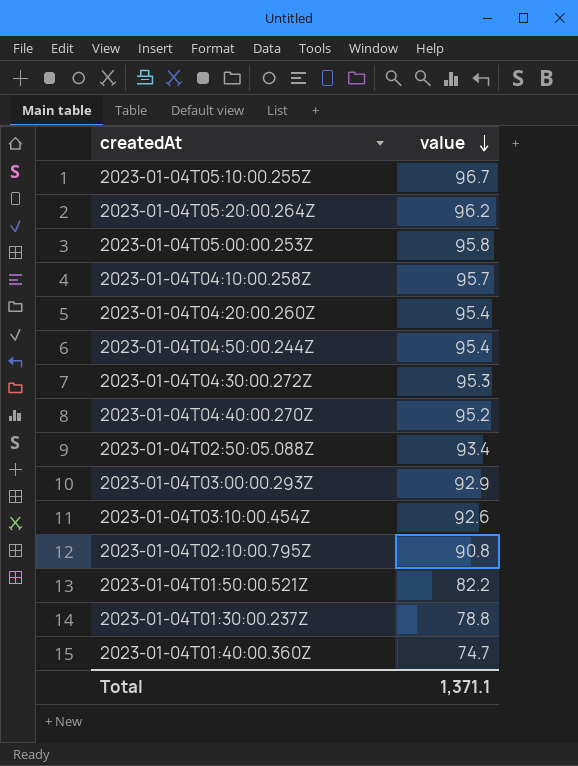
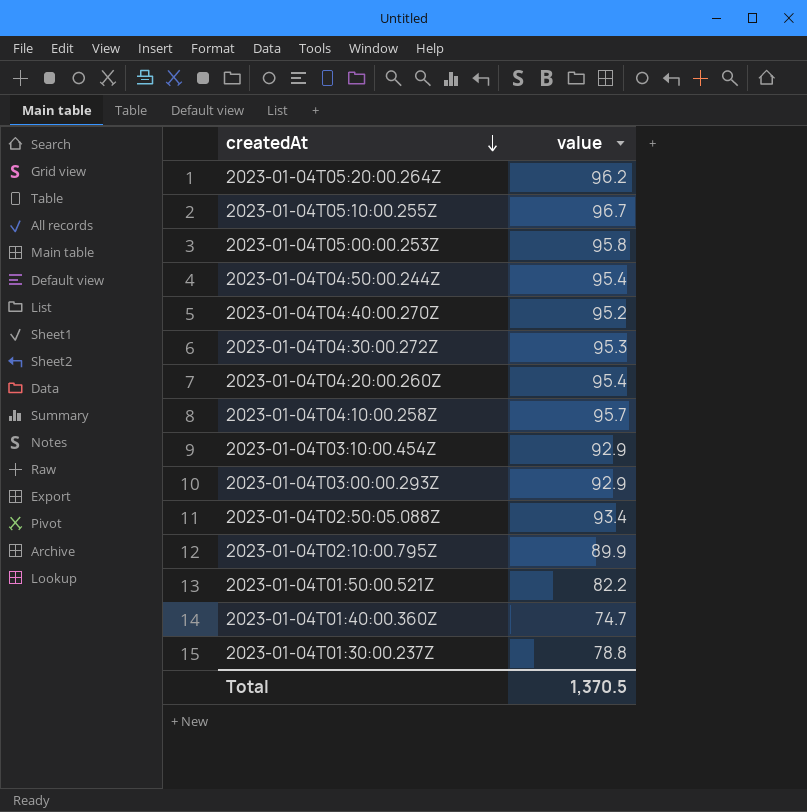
row order: value descending -> createdAt descending
2023-01-04T03:10:00.454Z | value: 92.6 -> 92.9
2023-01-04T02:10:00.795Z | value: 90.8 -> 89.9
Total | value: 1,371.1 -> 1,370.5

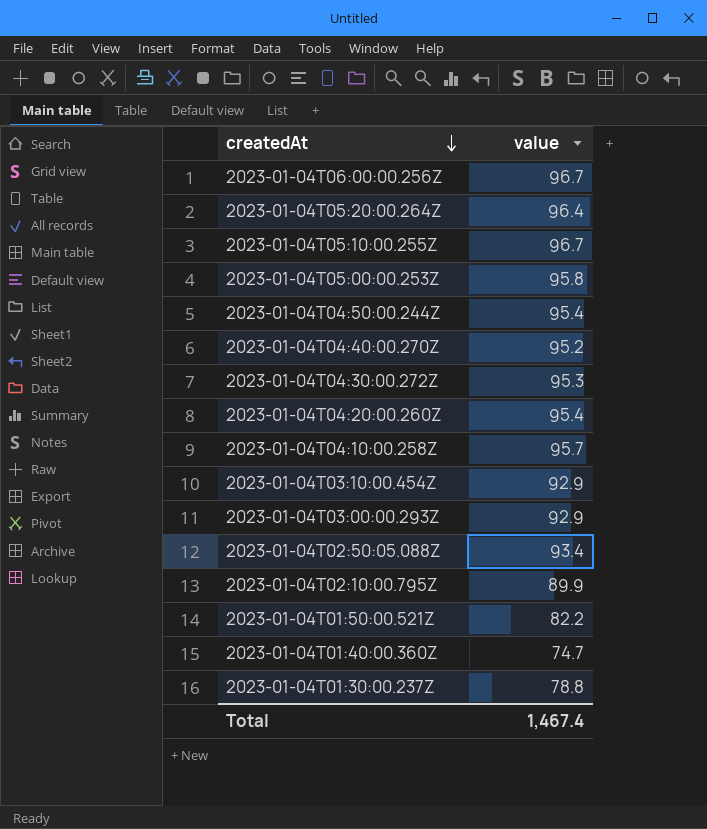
row 2023-01-04T06:00:00.256Z: none -> 96.7
2023-01-04T05:20:00.264Z | value: 96.2 -> 96.4
Total | value: 1,370.5 -> 1,467.4

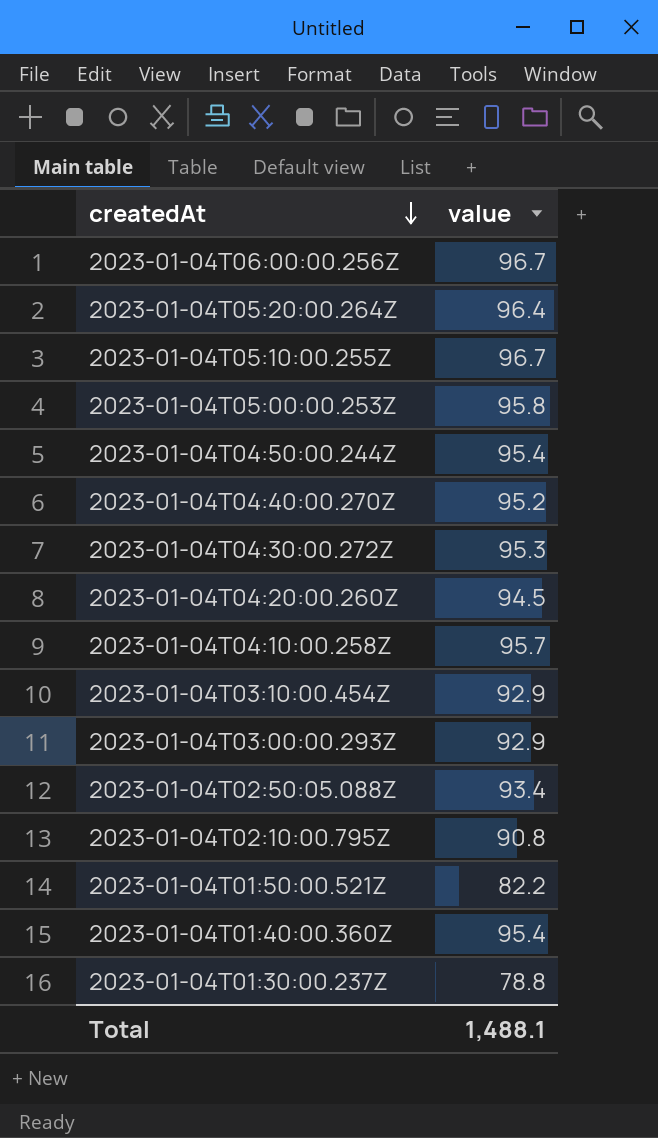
2023-01-04T04:20:00.260Z | value: 95.4 -> 94.5
2023-01-04T02:10:00.795Z | value: 89.9 -> 90.8
2023-01-04T01:40:00.360Z | value: 74.7 -> 95.4
Total | value: 1,467.4 -> 1,488.1

